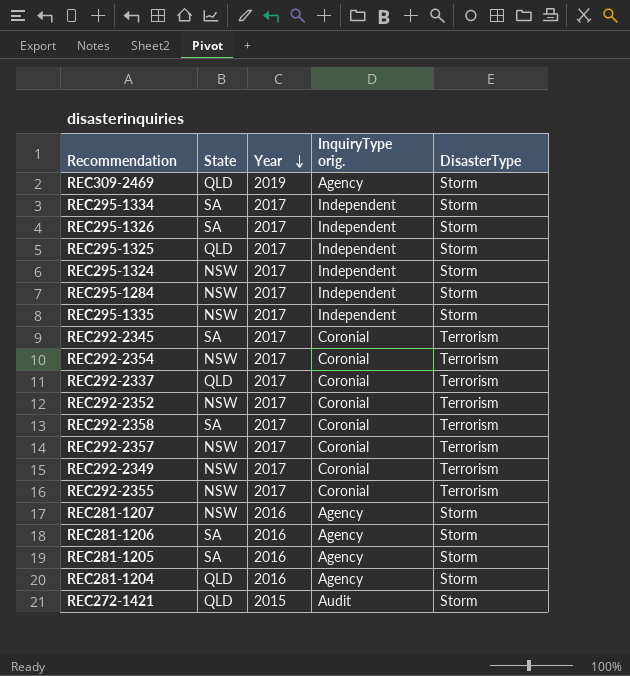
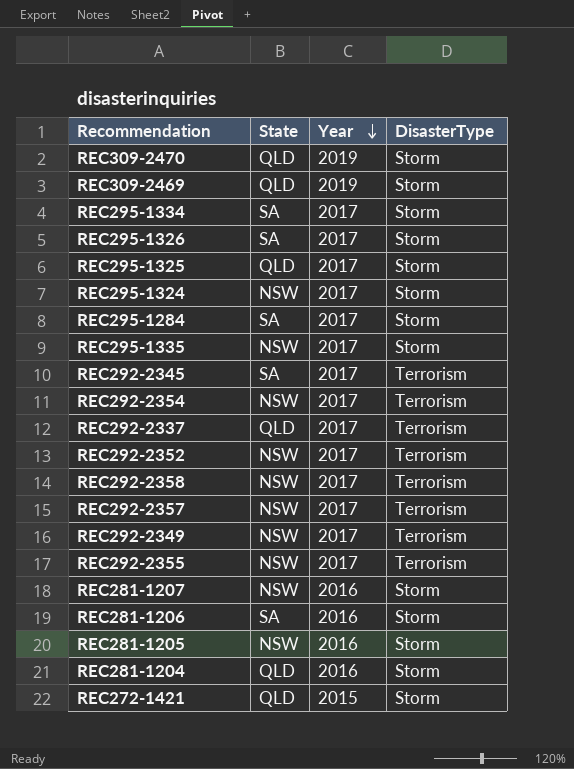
column InquiryType orig. | position: 4 -> none
row REC309-2470: none -> QLD | 2019 | Storm
REC295-1284 | State: NSW -> SA
REC292-2358 | State: SA -> NSW
REC281-1205 | State: SA -> NSW

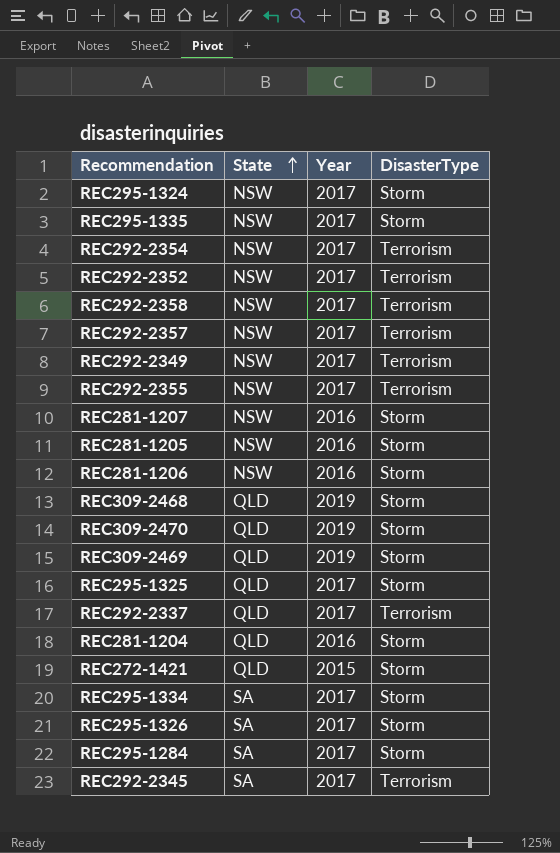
row order: Year descending -> State ascending
REC281-1206 | State: SA -> NSW
row REC309-2468: none -> QLD | 2019 | Storm

